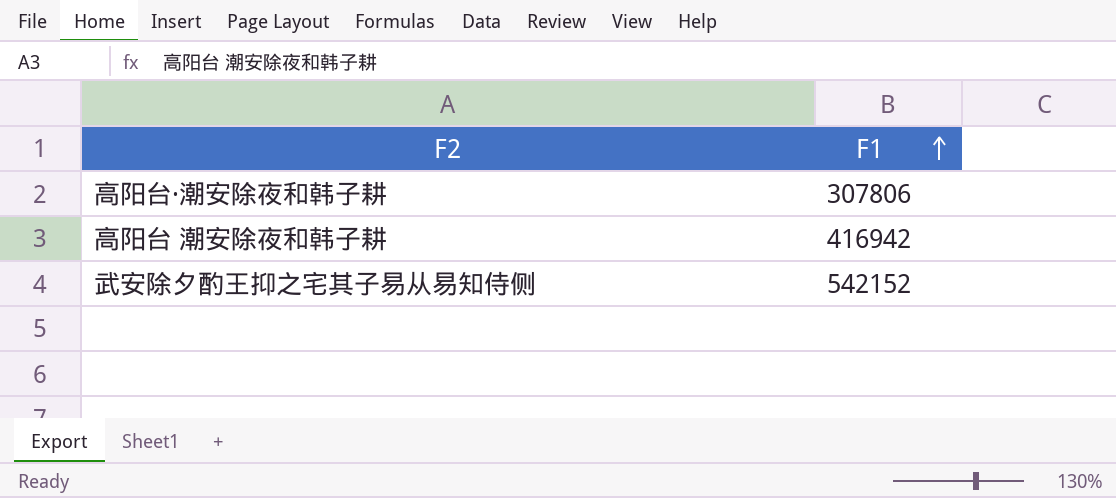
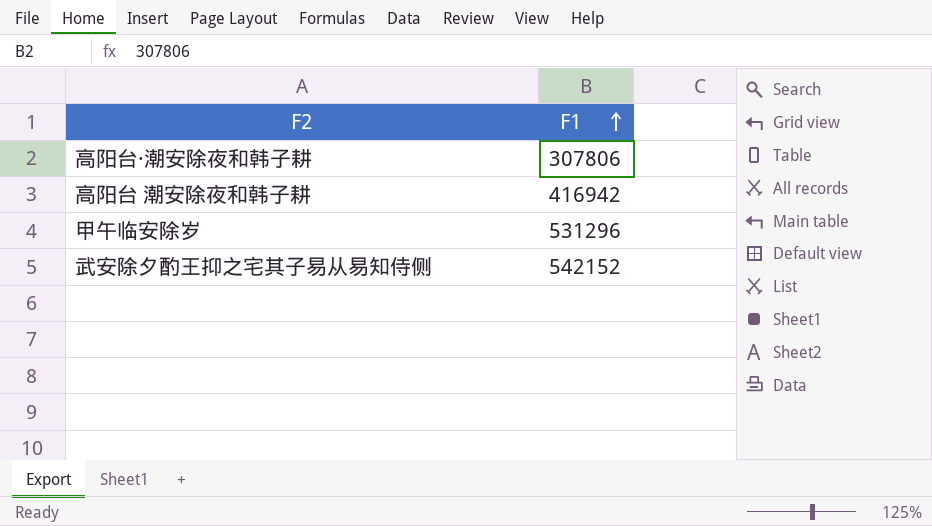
row 甲午临安除岁: none -> 531296

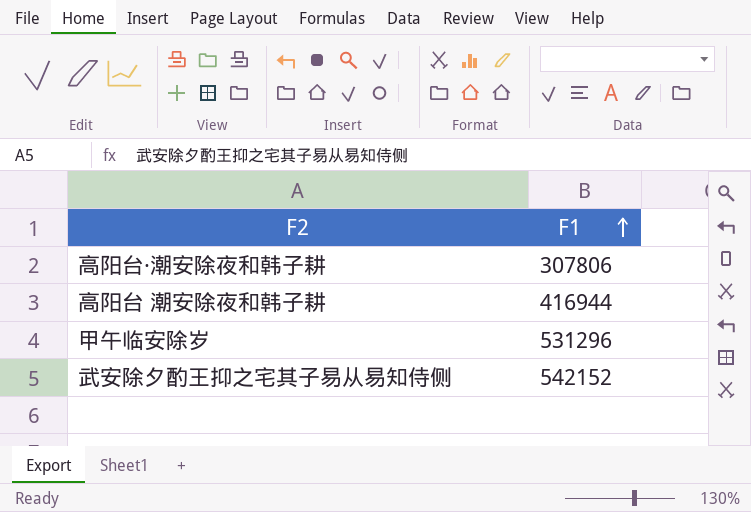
高阳台 潮安除夜和韩子耕 | F1: 416942 -> 416944

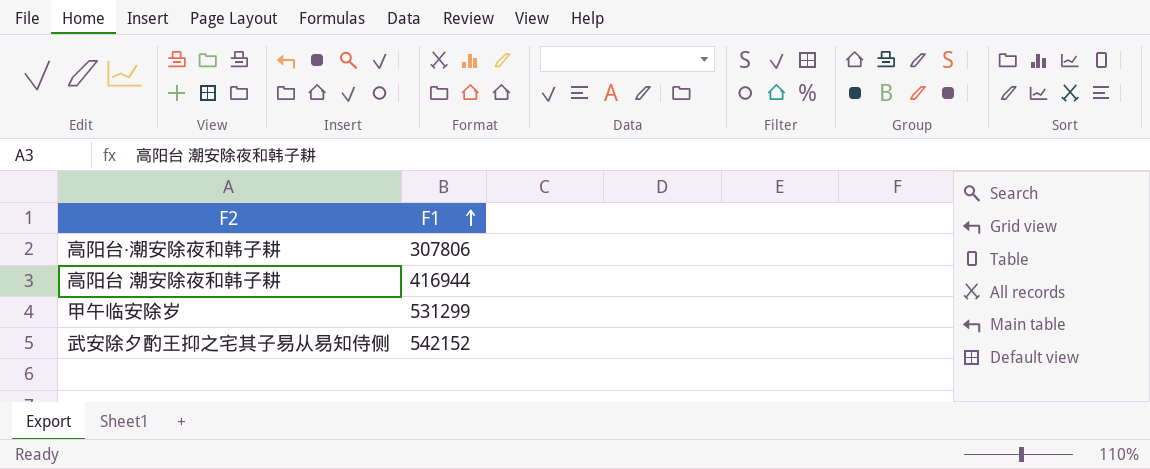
甲午临安除岁 | F1: 531296 -> 531299

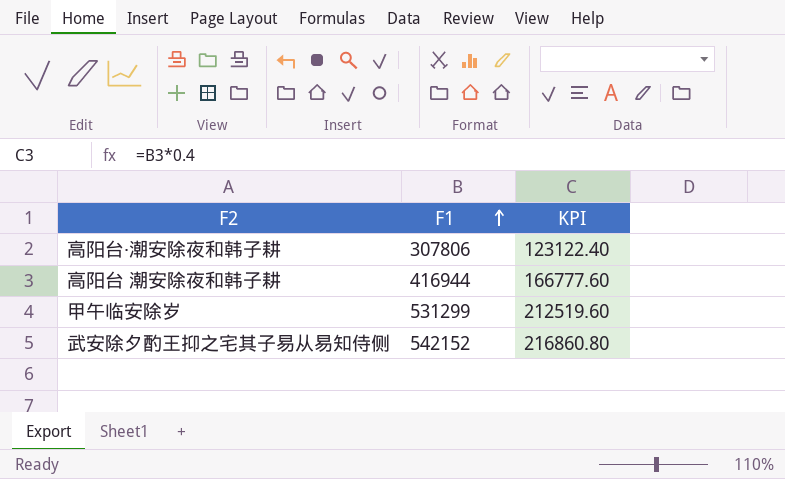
column KPI | formula: none -> [F1] * 0.4

